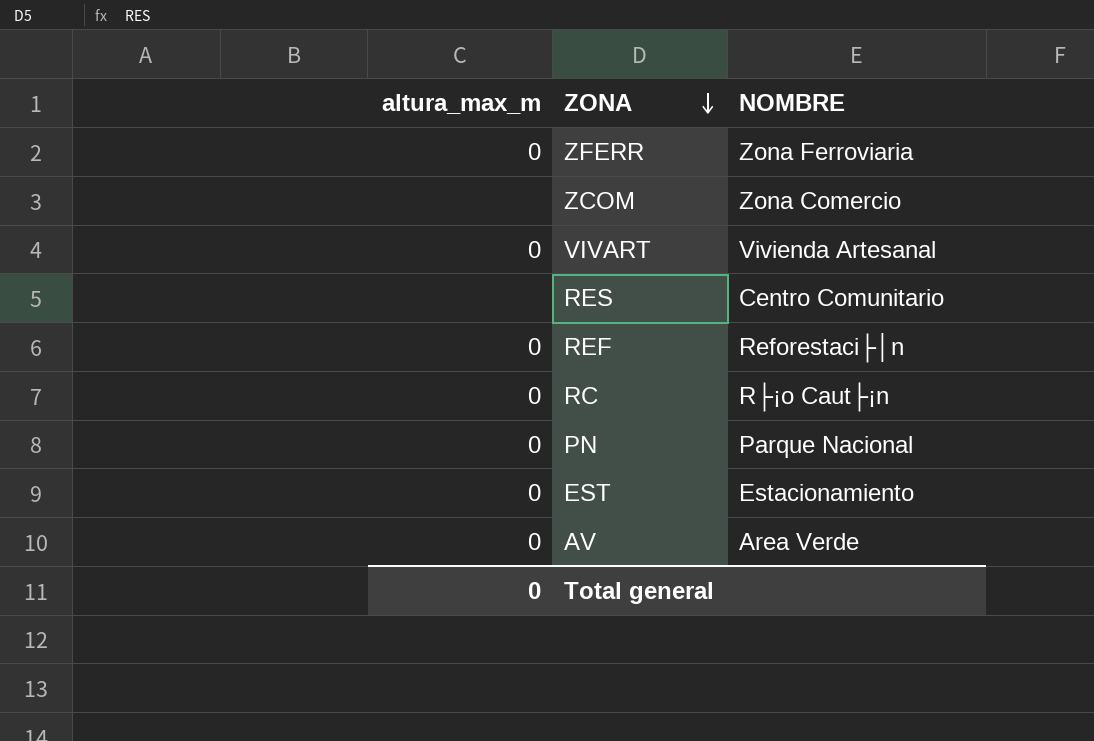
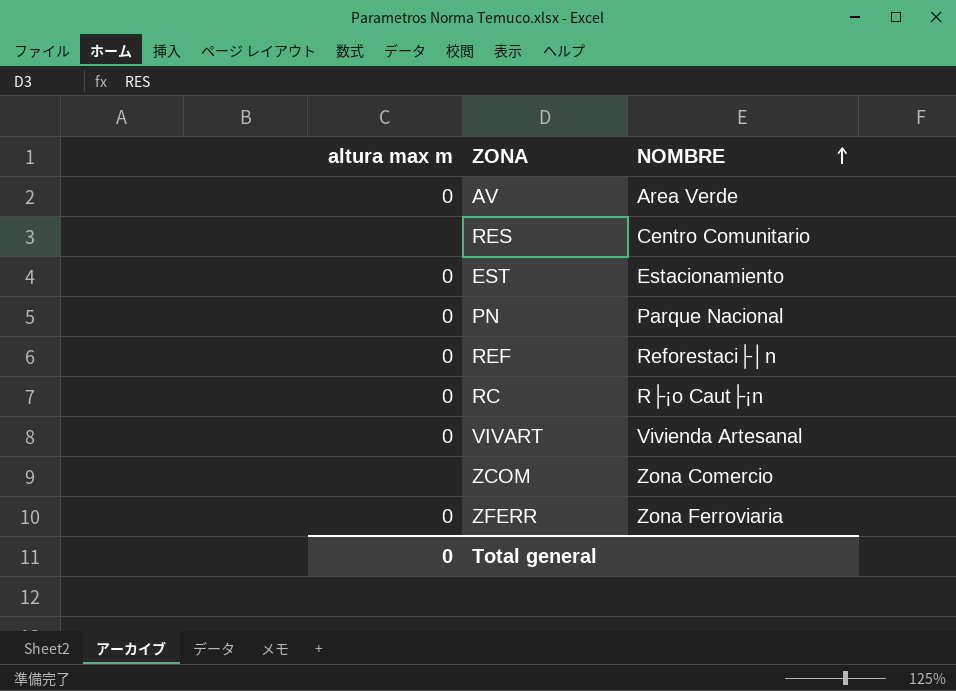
row order: ZONA descending -> NOMBRE ascending
column name: altura_max_m -> altura max m

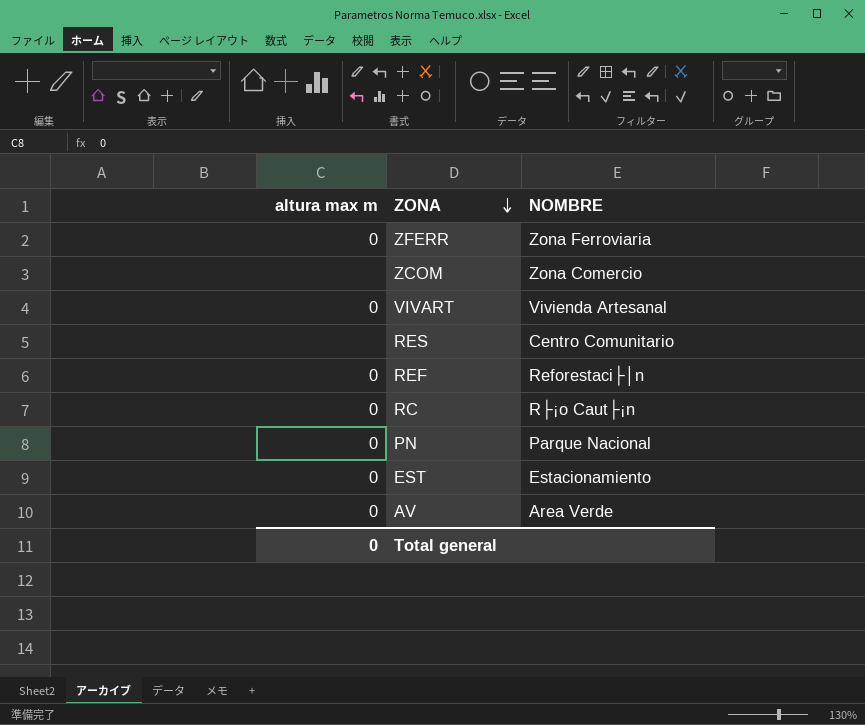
row order: NOMBRE ascending -> ZONA descending

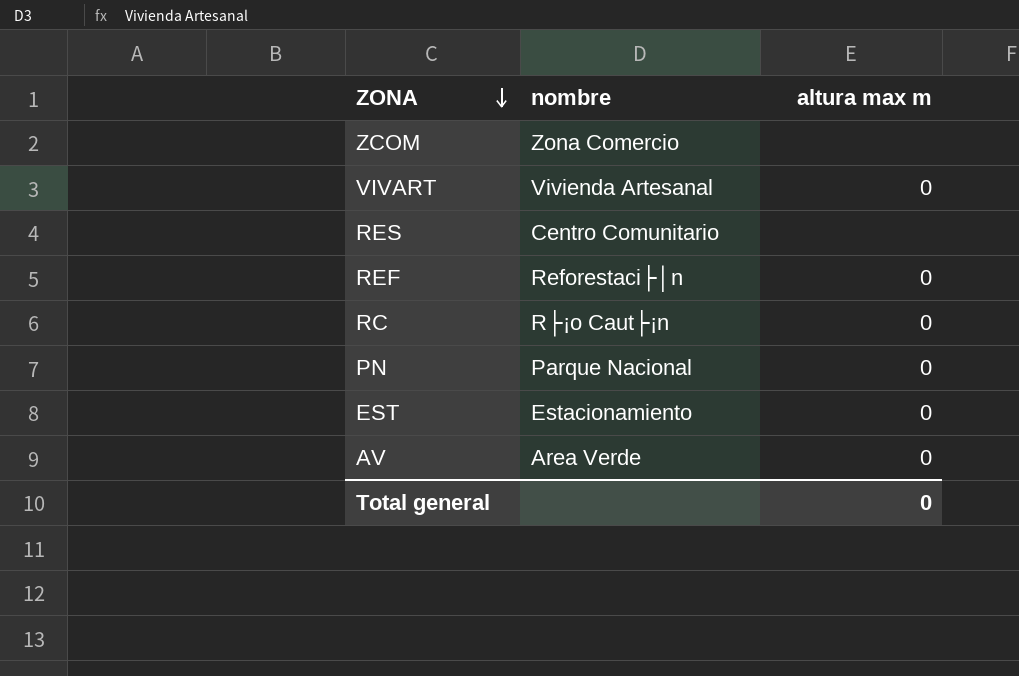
column name: NOMBRE -> nombre
column altura max m | position: 1 -> 3
row ZFERR: 0 | Zona Ferroviaria -> none

